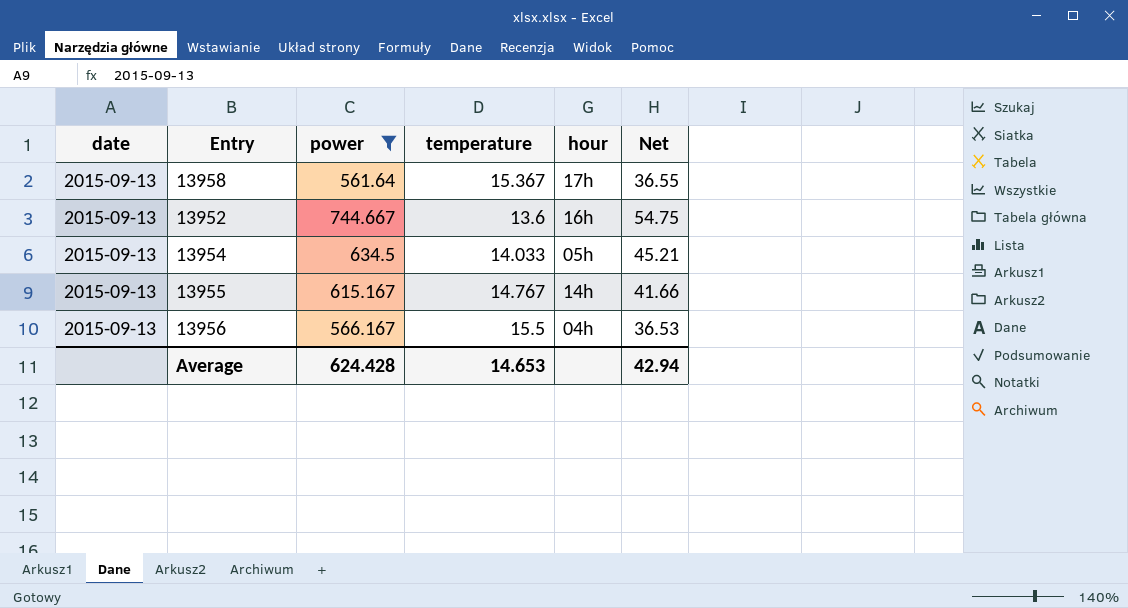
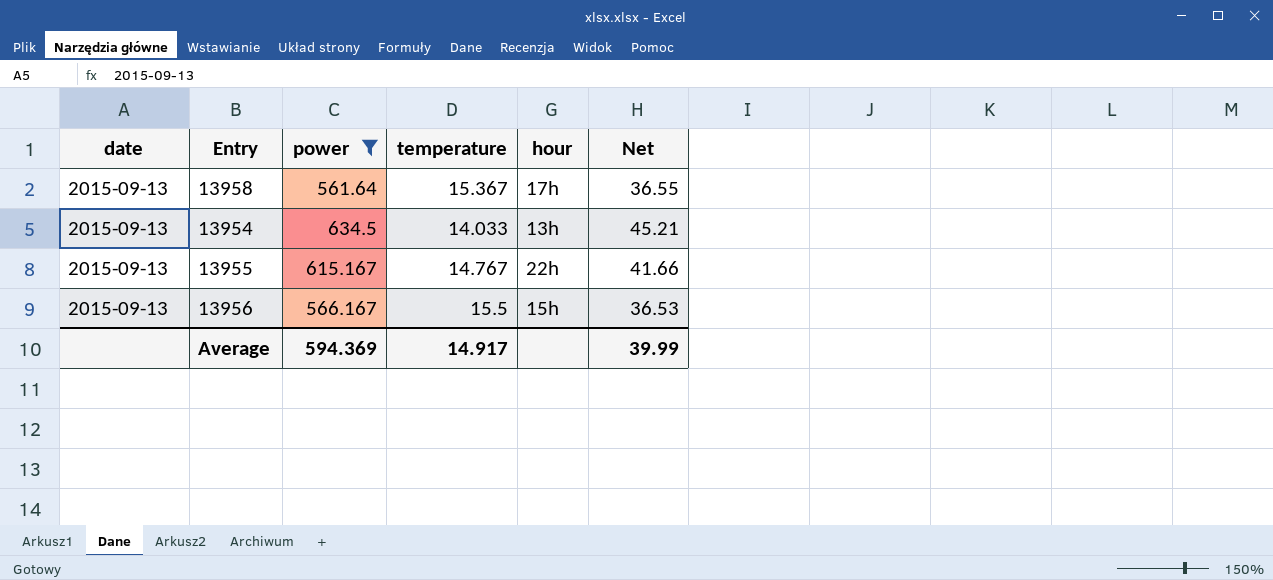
row 13952: 2015-09-13 | 744.667 | 13.6 | 16h | 54.75 -> none
13954 | hour: 05h -> 13h
13955 | hour: 14h -> 22h
13956 | hour: 04h -> 15h
Average | power: 624.428 -> 594.369
Average | temperature: 14.653 -> 14.917
Average | Net: 42.94 -> 39.99

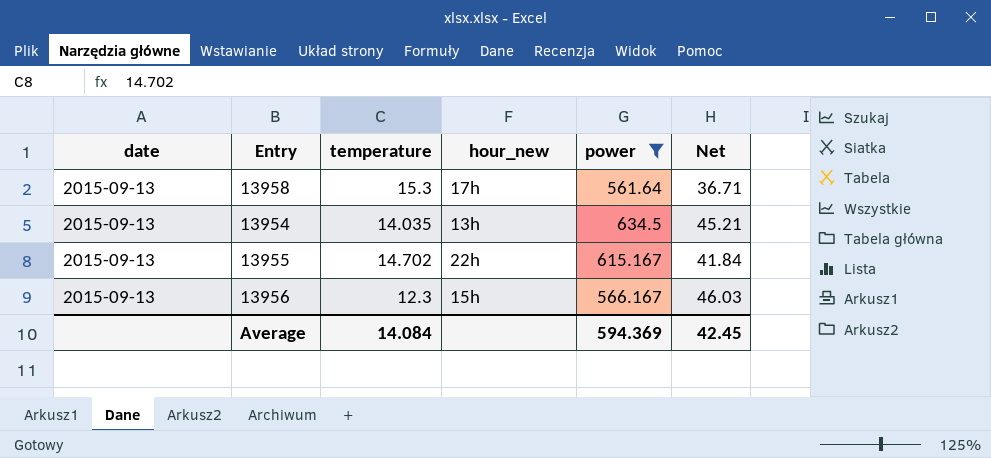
column name: hour -> hour_new
column power | position: 3 -> 5
13958 | temperature: 15.367 -> 15.3
13958 | Net: 36.55 -> 36.71
13954 | temperature: 14.033 -> 14.035
13955 | temperature: 14.767 -> 14.702
13955 | Net: 41.66 -> 41.84
13956 | temperature: 15.5 -> 12.3
13956 | Net: 36.53 -> 46.03
Average | temperature: 14.917 -> 14.084
Average | Net: 39.99 -> 42.45

